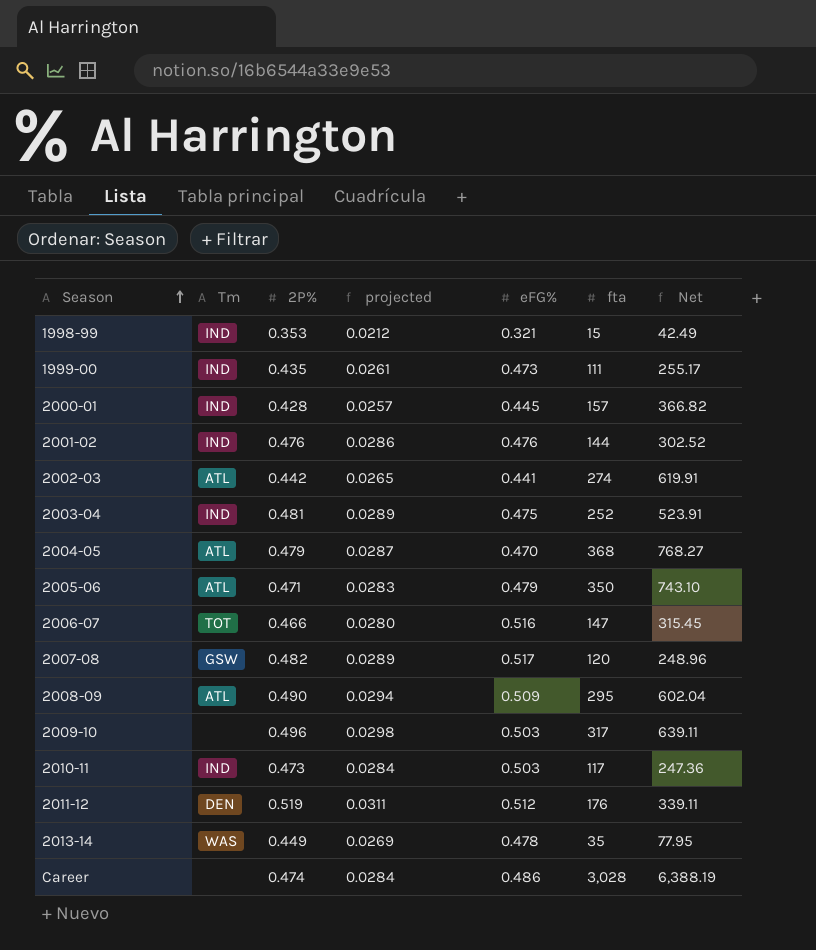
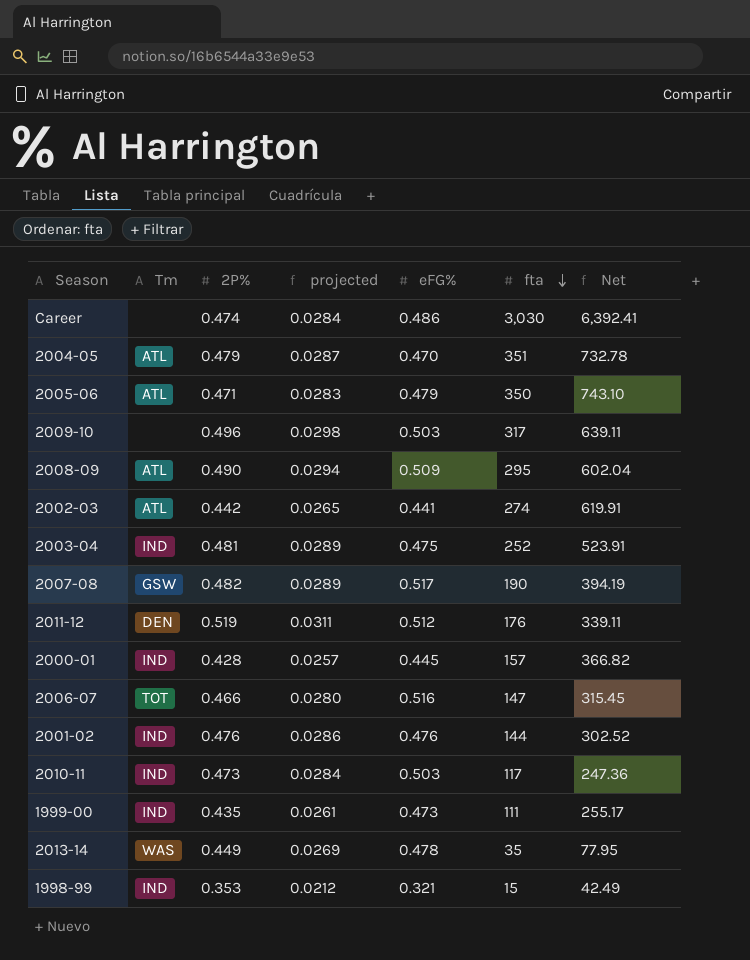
row order: Season ascending -> fta descending
Career | fta: 3,028 -> 3,030
Career | Net: 6,388.19 -> 6,392.41
2004-05 | fta: 368 -> 351
2004-05 | Net: 768.27 -> 732.78
2007-08 | fta: 120 -> 190
2007-08 | Net: 248.96 -> 394.19

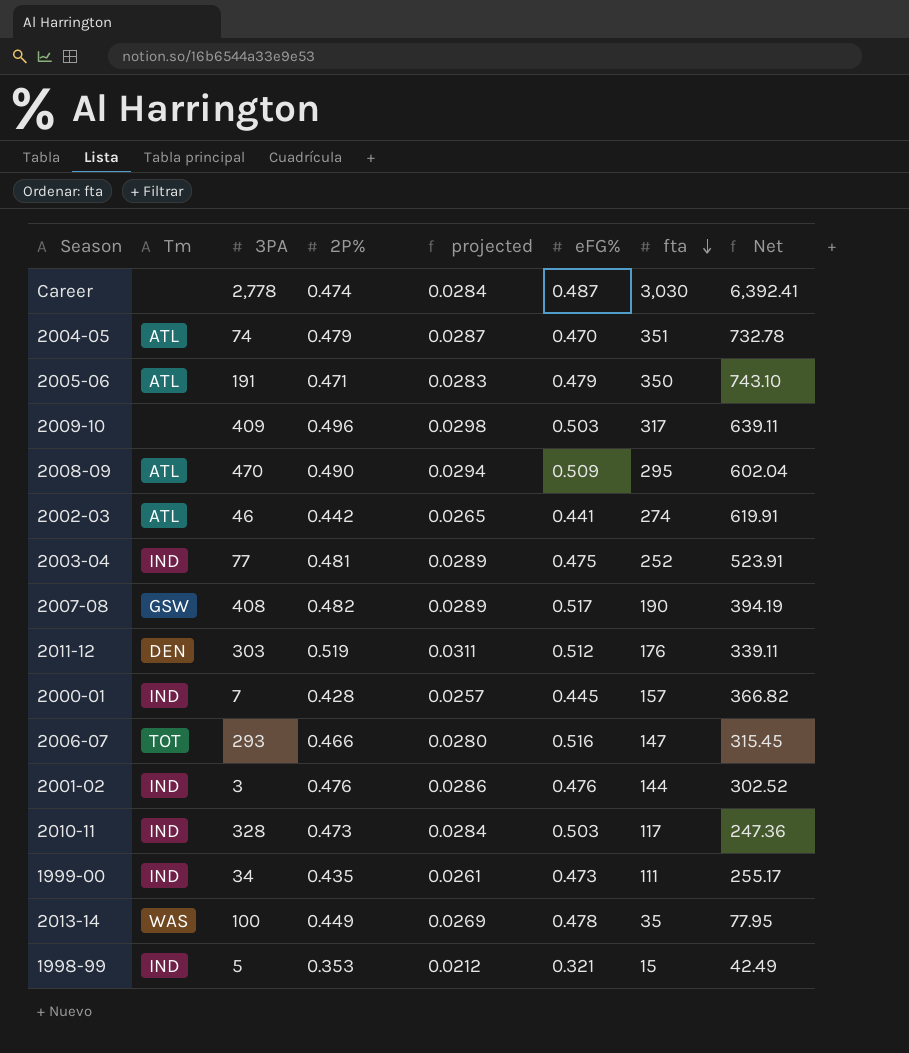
column 3PA | position: none -> 3
Career | eFG%: 0.486 -> 0.487

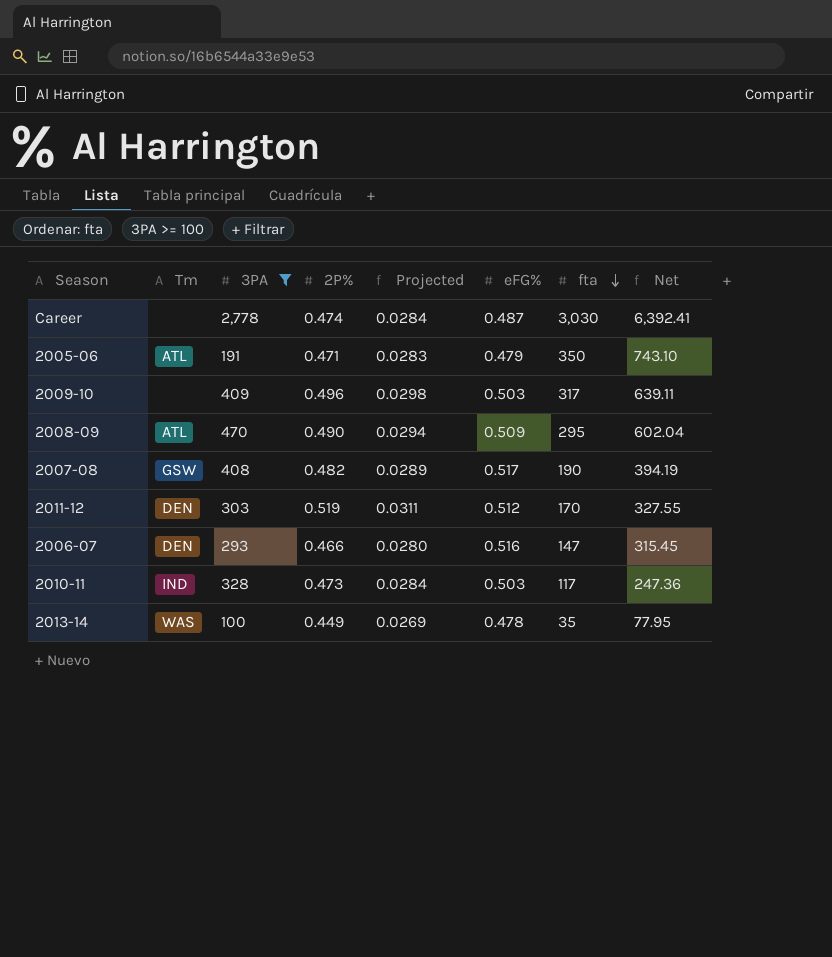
filter: none -> 3PA >= 100
column name: projected -> Projected
2011-12 | fta: 176 -> 170
2011-12 | Net: 339.11 -> 327.55
2006-07 | Tm: TOT -> DEN

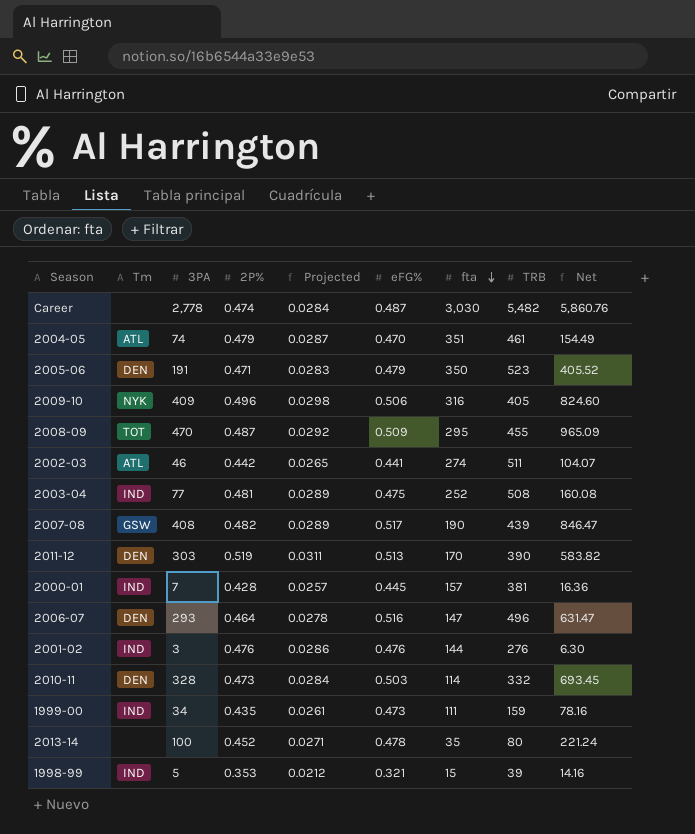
filter: 3PA >= 100 -> none
column TRB | position: none -> 8
column Net | formula: [fta] / [2P%] -> [3PA] / [2P%]
2005-06 | Tm: ATL -> DEN
2009-10 | Tm: none -> NYK
2009-10 | eFG%: 0.503 -> 0.506
2009-10 | fta: 317 -> 316
2008-09 | Tm: ATL -> TOT
2008-09 | 2P%: 0.490 -> 0.487
2008-09 | Projected: 0.0294 -> 0.0292
2011-12 | eFG%: 0.512 -> 0.513
2006-07 | 2P%: 0.466 -> 0.464
2006-07 | Projected: 0.0280 -> 0.0278
2010-11 | Tm: IND -> DEN
2010-11 | fta: 117 -> 114
2013-14 | Tm: WAS -> none
2013-14 | 2P%: 0.449 -> 0.452
2013-14 | Projected: 0.0269 -> 0.0271

